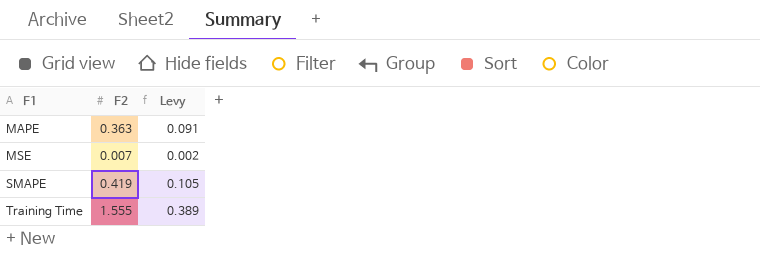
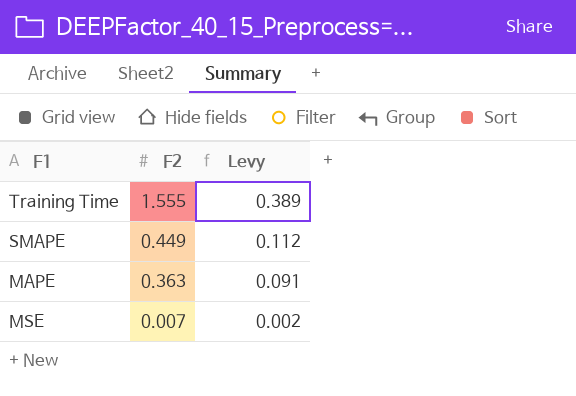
row order: F1 ascending -> F2 descending
SMAPE | F2: 0.419 -> 0.449
SMAPE | Levy: 0.105 -> 0.112

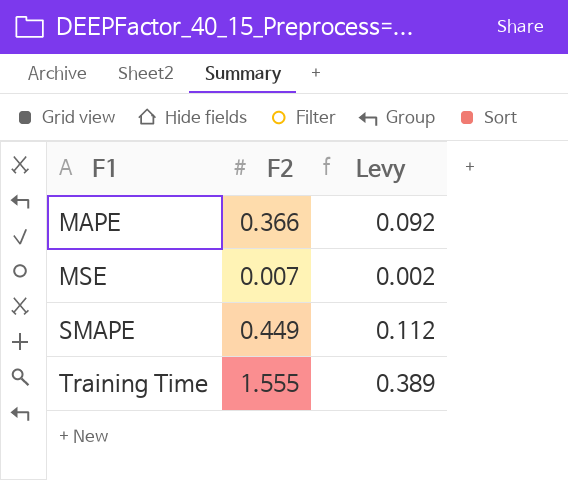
row order: F2 descending -> F1 ascending
MAPE | F2: 0.363 -> 0.366
MAPE | Levy: 0.091 -> 0.092

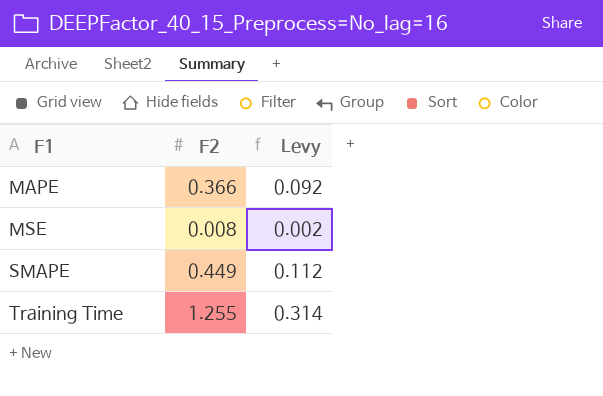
MSE | F2: 0.007 -> 0.008
Training Time | F2: 1.555 -> 1.255
Training Time | Levy: 0.389 -> 0.314

